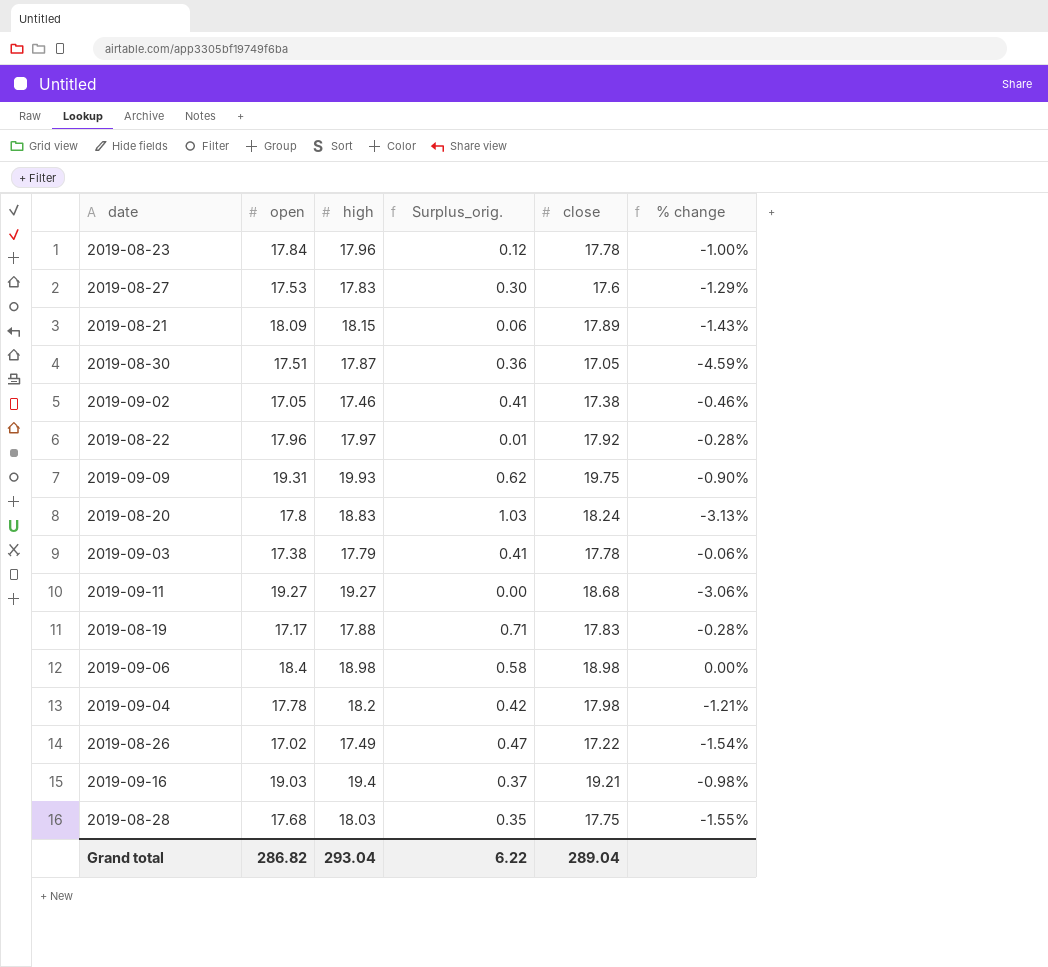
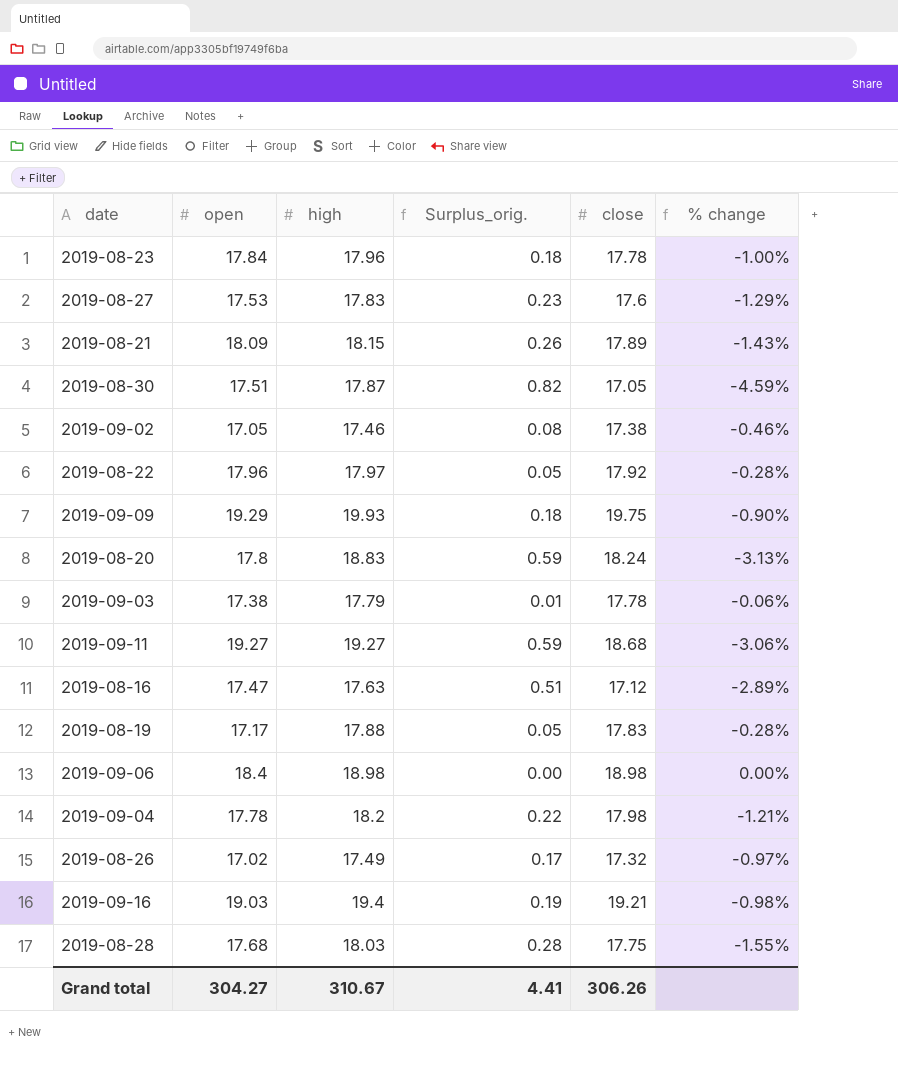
column Surplus_orig. | formula: [high] - [open] -> [high] - [close]
2019-09-09 | open: 19.31 -> 19.29
row 2019-08-16: none -> 17.47 | 17.63 | 0.51 | 17.12 | -2.89%
2019-08-26 | close: 17.22 -> 17.32
2019-08-26 | % change: -1.54% -> -0.97%
Grand total | open: 286.82 -> 304.27
Grand total | high: 293.04 -> 310.67
Grand total | Surplus_orig.: 6.22 -> 4.41
Grand total | close: 289.04 -> 306.26

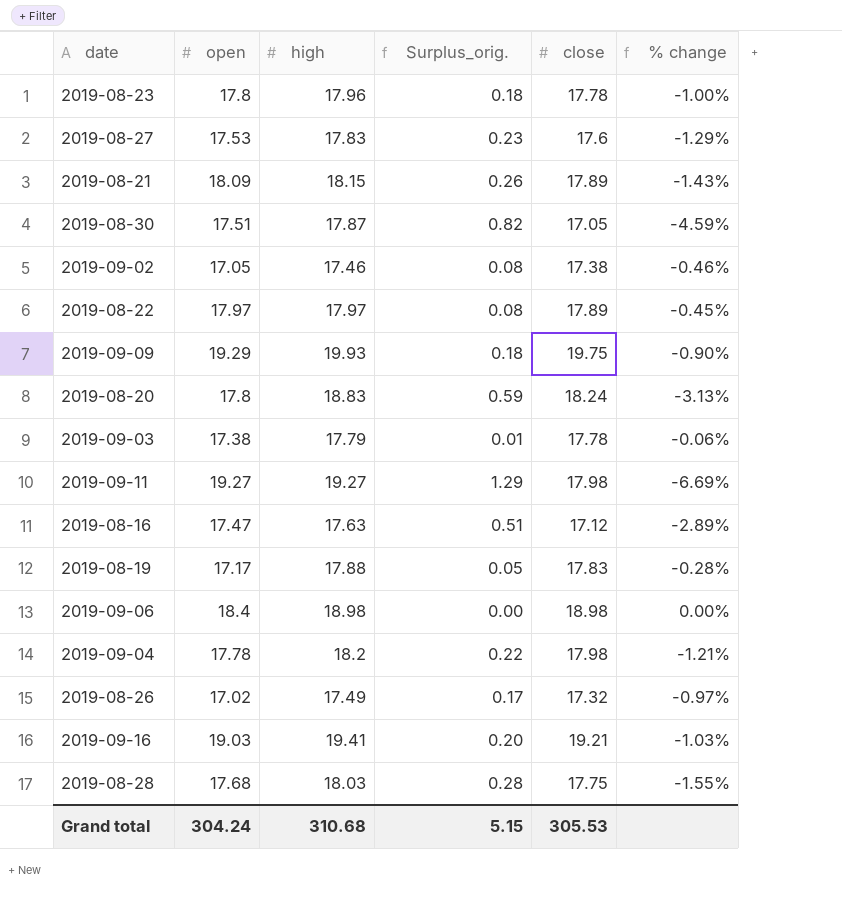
2019-08-23 | open: 17.84 -> 17.8
2019-08-22 | open: 17.96 -> 17.97
2019-08-22 | Surplus_orig.: 0.05 -> 0.08
2019-08-22 | close: 17.92 -> 17.89
2019-08-22 | % change: -0.28% -> -0.45%
2019-09-11 | Surplus_orig.: 0.59 -> 1.29
2019-09-11 | close: 18.68 -> 17.98
2019-09-11 | % change: -3.06% -> -6.69%
2019-09-16 | high: 19.4 -> 19.41
2019-09-16 | Surplus_orig.: 0.19 -> 0.20
2019-09-16 | % change: -0.98% -> -1.03%
Grand total | open: 304.27 -> 304.24
Grand total | high: 310.67 -> 310.68
Grand total | Surplus_orig.: 4.41 -> 5.15
Grand total | close: 306.26 -> 305.53

